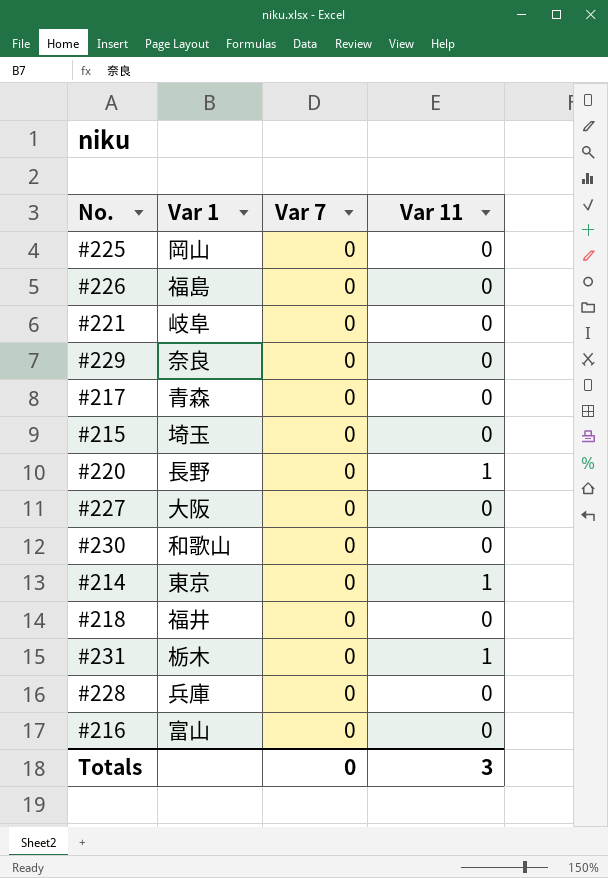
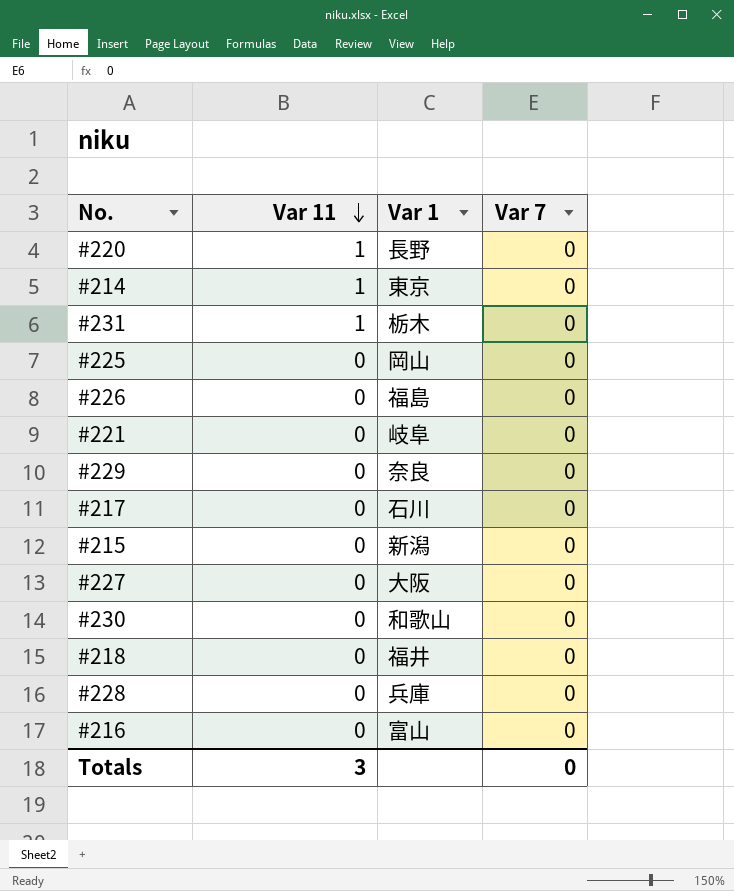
row order: none -> Var 11 descending
column Var 11 | position: 4 -> 2
#217 | Var 1: 青森 -> 石川
#215 | Var 1: 埼玉 -> 新潟

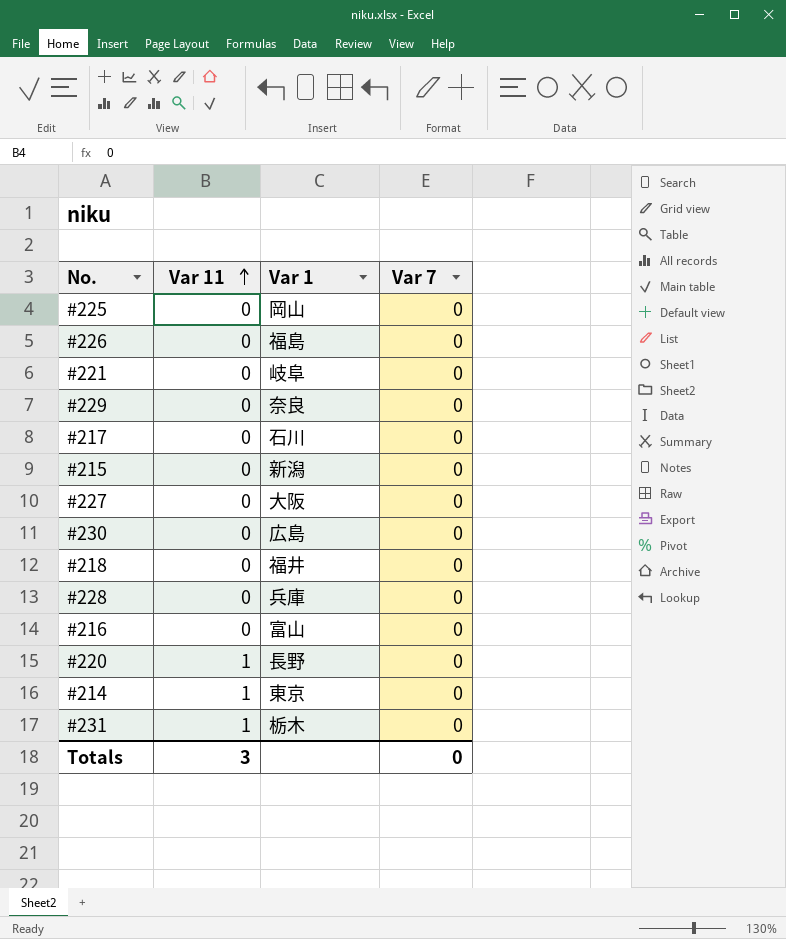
row order: Var 11 descending -> Var 11 ascending
#230 | Var 1: 和歌山 -> 広島

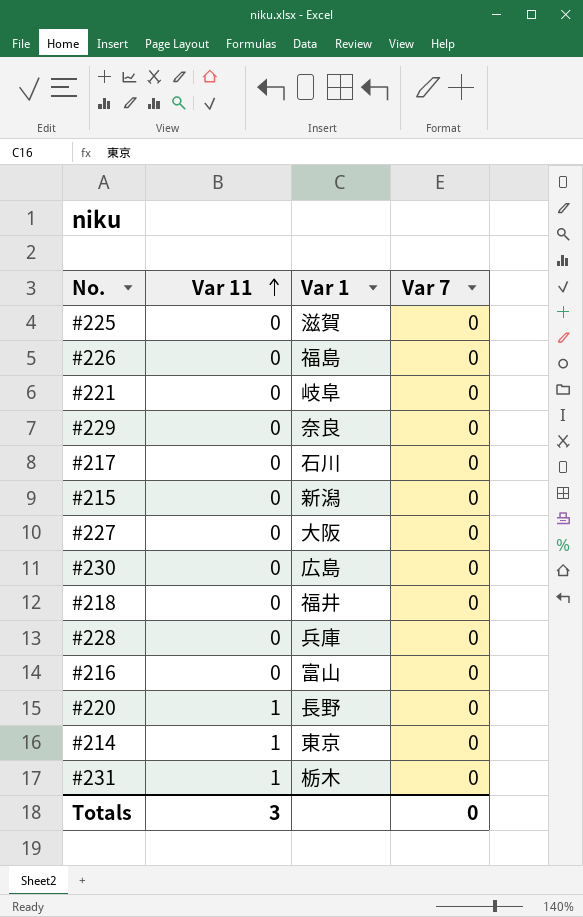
#225 | Var 1: 岡山 -> 滋賀

